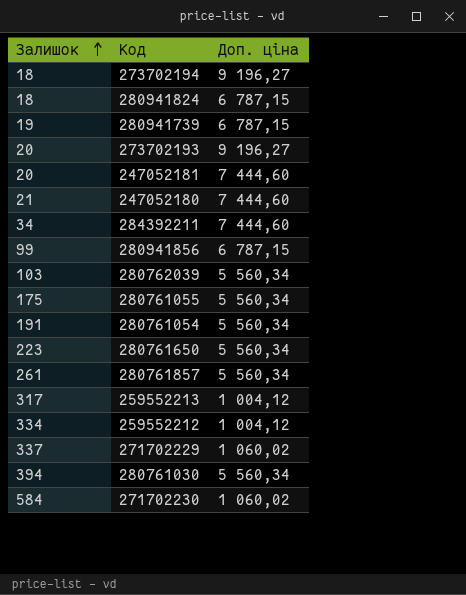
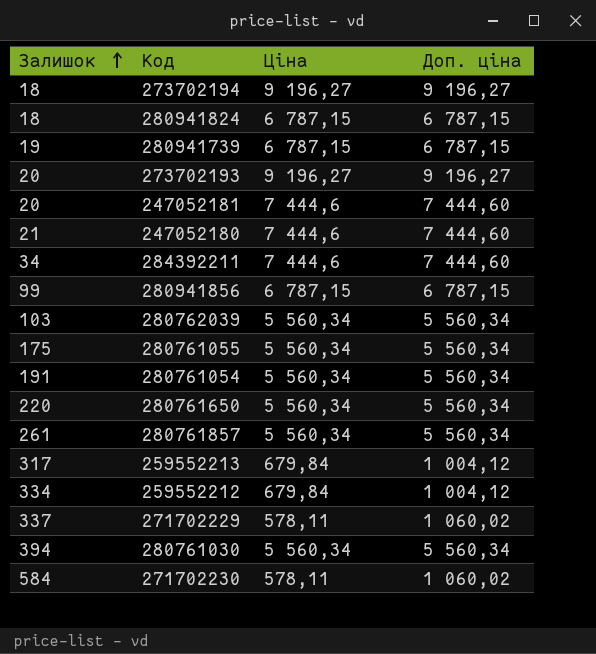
column Ціна | position: none -> 3
280761650 | Залишок: 223 -> 220

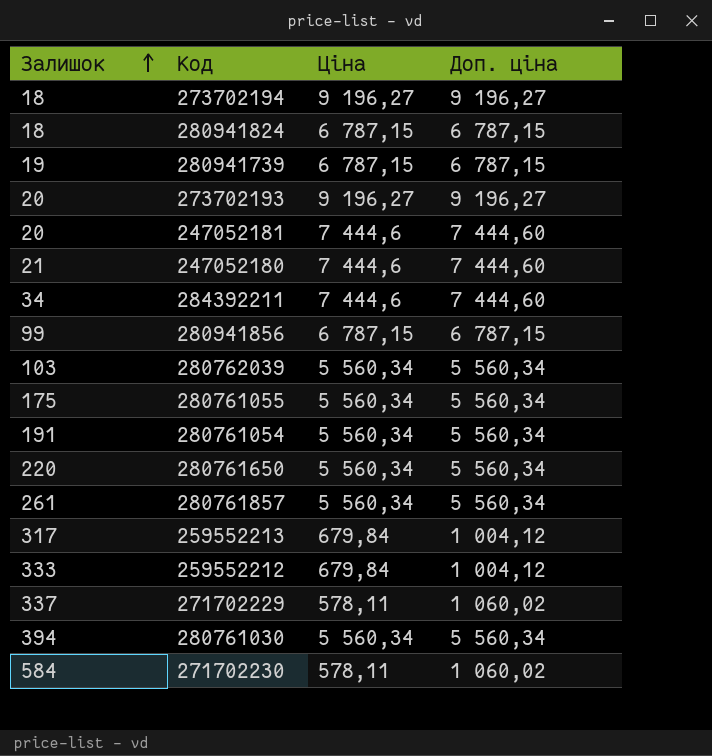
259552212 | Залишок: 334 -> 333

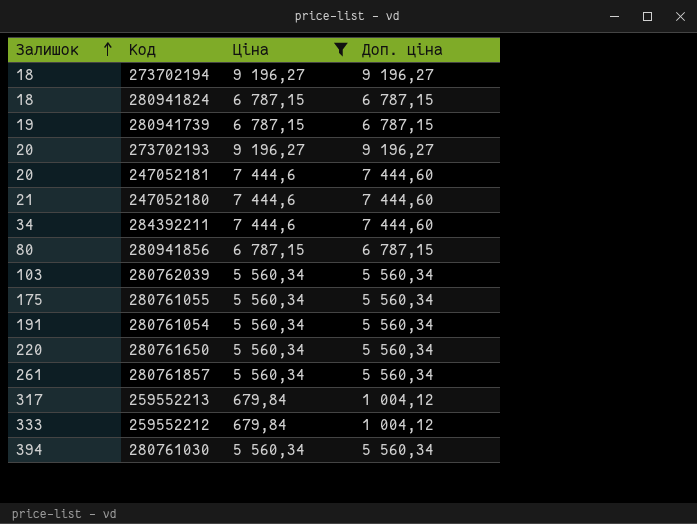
filter: none -> Ціна != 578,11
280941856 | Залишок: 99 -> 80

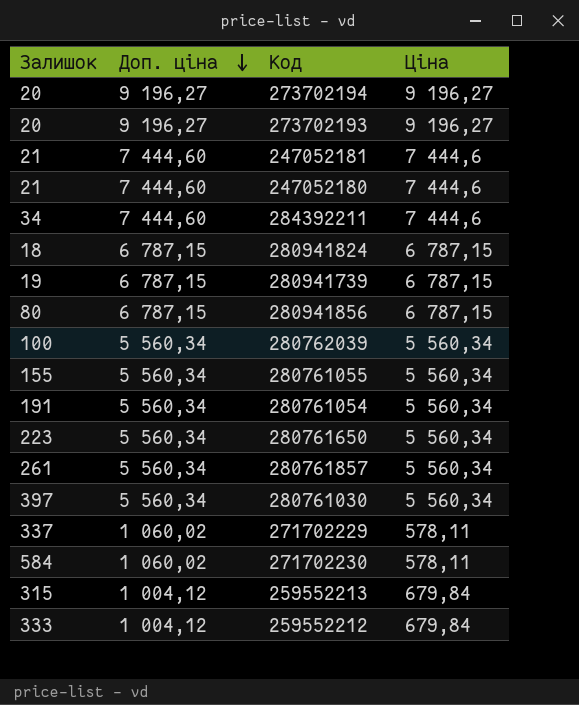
filter: Ціна != 578,11 -> none
row order: Залишок ascending -> Доп. ціна descending
column Доп. ціна | position: 4 -> 2
273702194 | Залишок: 18 -> 20
247052181 | Залишок: 20 -> 21
280762039 | Залишок: 103 -> 100
280761055 | Залишок: 175 -> 155
280761650 | Залишок: 220 -> 223
280761030 | Залишок: 394 -> 397
259552213 | Залишок: 317 -> 315

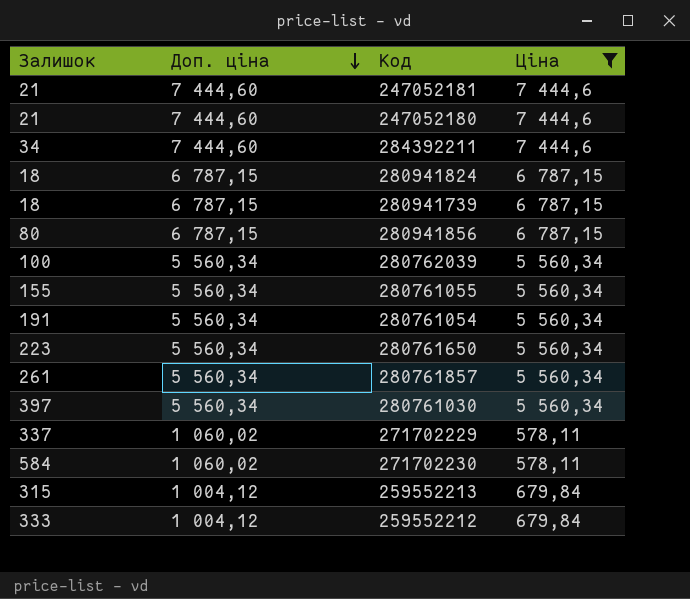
filter: none -> Ціна != 9 196,27
280941739 | Залишок: 19 -> 18

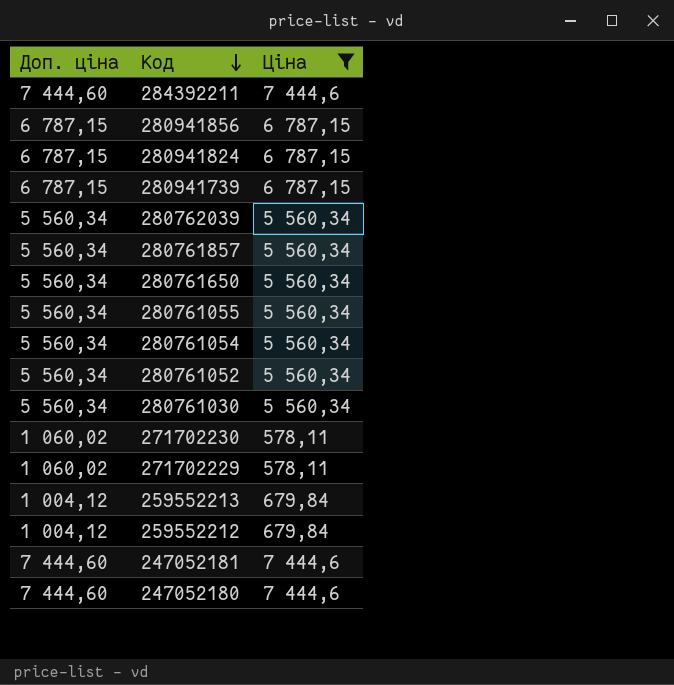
row order: Доп. ціна descending -> Код descending
column Залишок | position: 1 -> none
row 280761052: none -> 5 560,34 | 5 560,34

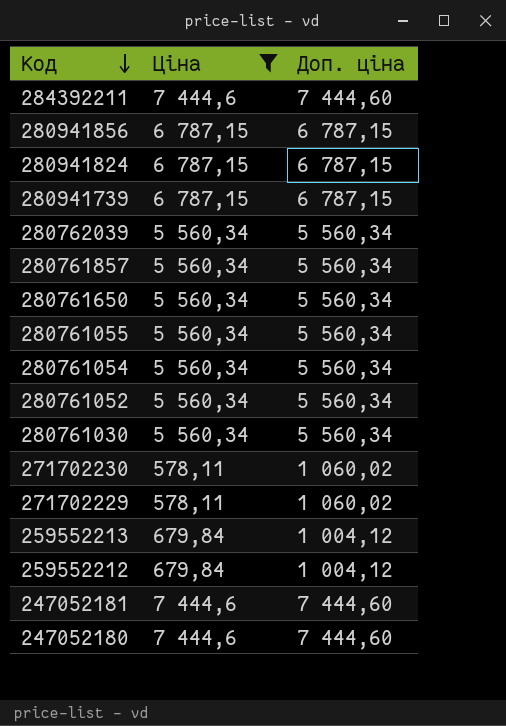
column Доп. ціна | position: 1 -> 3

